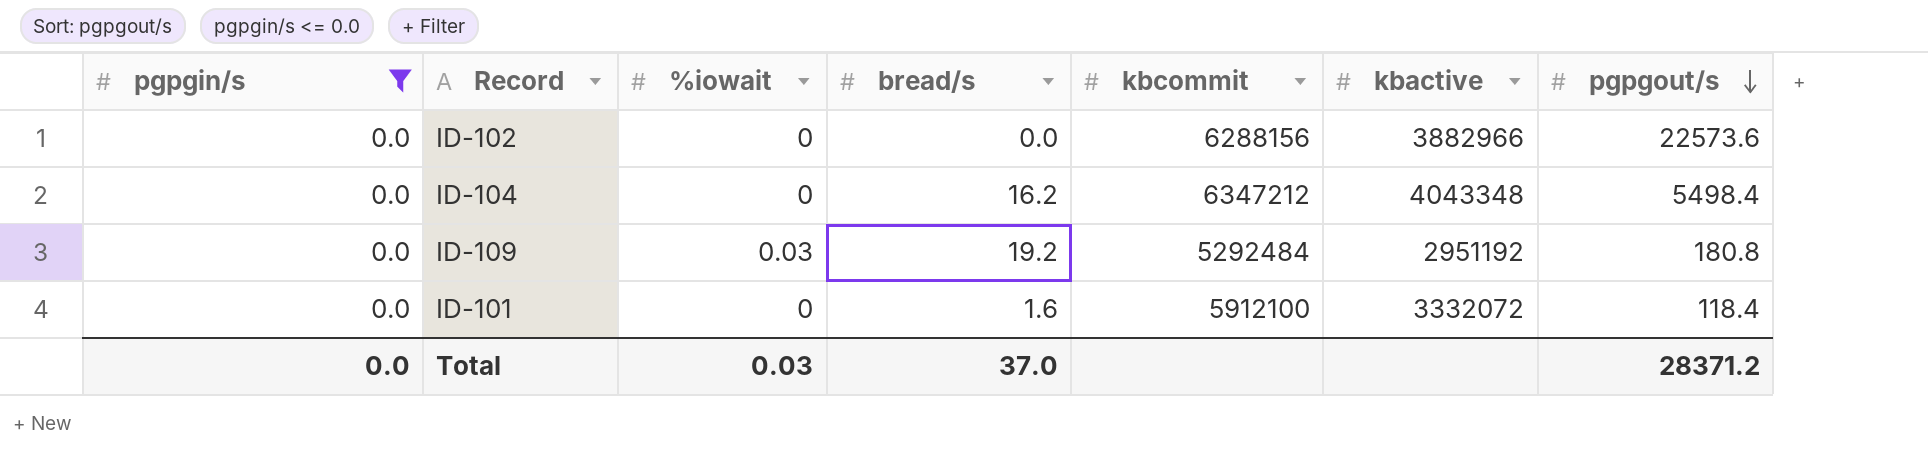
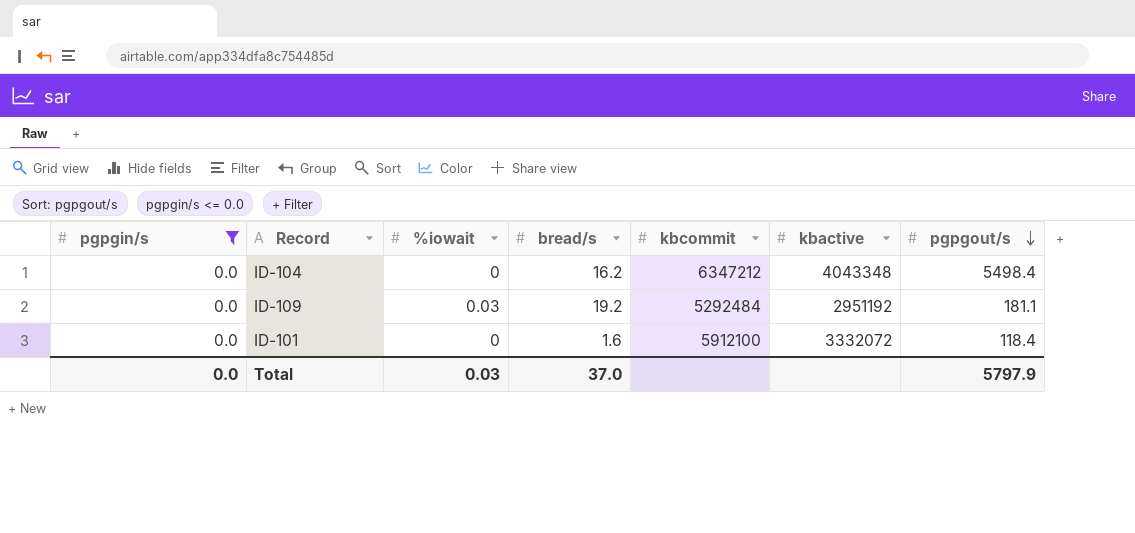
row ID-102: 0.0 | 0 | 0.0 | 6288156 | 3882966 | 22573.6 -> none
ID-109 | pgpgout/s: 180.8 -> 181.1
Total | pgpgout/s: 28371.2 -> 5797.9

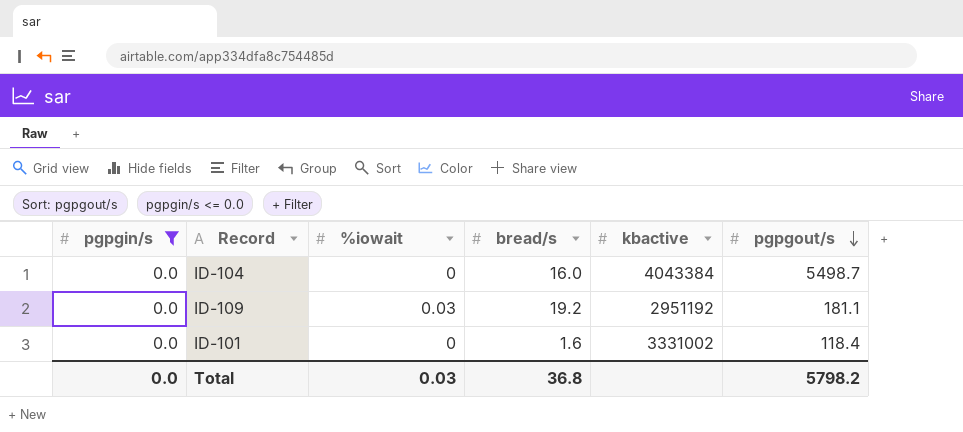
column kbcommit | position: 5 -> none
ID-104 | bread/s: 16.2 -> 16.0
ID-104 | kbactive: 4043348 -> 4043384
ID-104 | pgpgout/s: 5498.4 -> 5498.7
ID-101 | kbactive: 3332072 -> 3331002
Total | bread/s: 37.0 -> 36.8
Total | pgpgout/s: 5797.9 -> 5798.2

